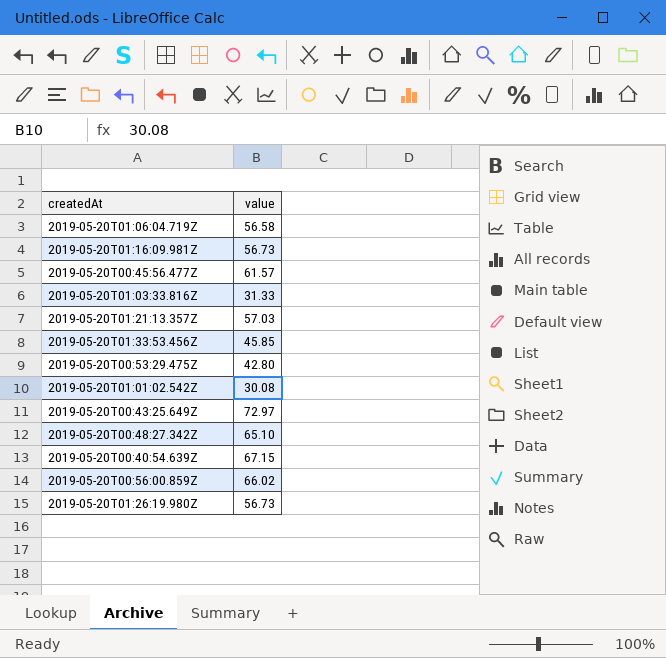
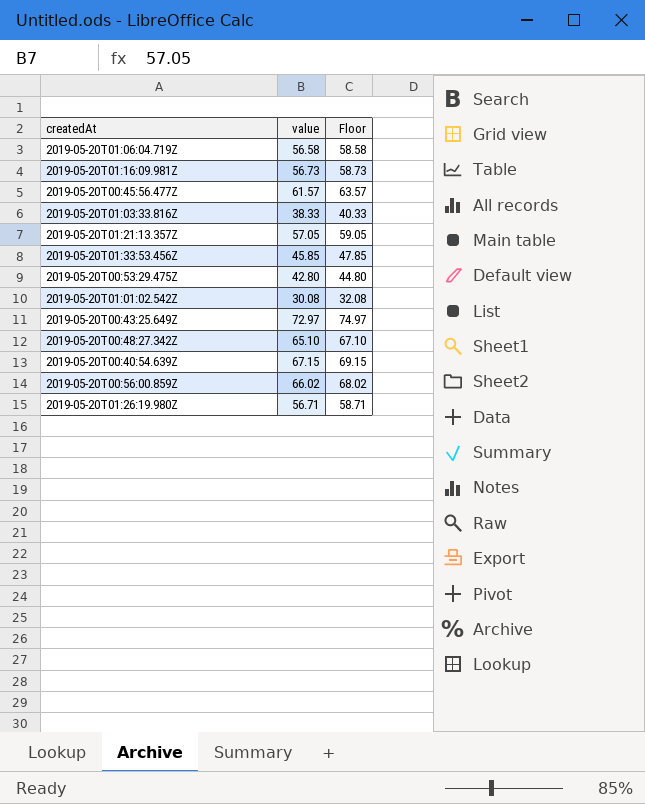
column Floor | formula: none -> [value] + 2
2019-05-20T01:03:33.816Z | value: 31.33 -> 38.33
2019-05-20T01:21:13.357Z | value: 57.03 -> 57.05
2019-05-20T01:26:19.980Z | value: 56.73 -> 56.71

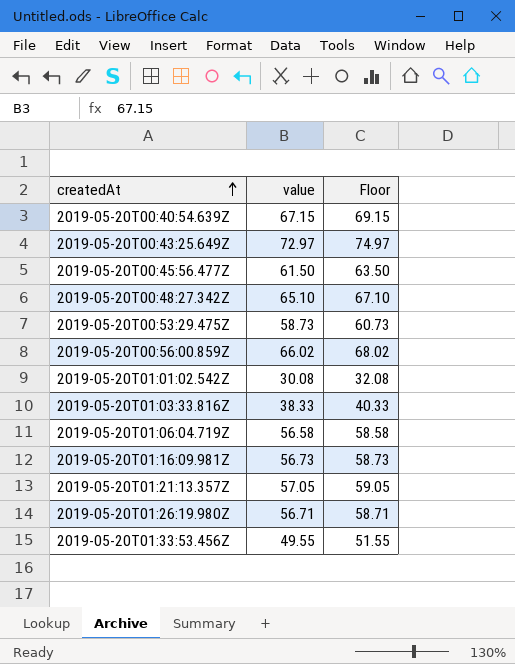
row order: none -> createdAt ascending
2019-05-20T00:45:56.477Z | value: 61.57 -> 61.50
2019-05-20T00:45:56.477Z | Floor: 63.57 -> 63.50
2019-05-20T00:53:29.475Z | value: 42.80 -> 58.73
2019-05-20T00:53:29.475Z | Floor: 44.80 -> 60.73
2019-05-20T01:33:53.456Z | value: 45.85 -> 49.55
2019-05-20T01:33:53.456Z | Floor: 47.85 -> 51.55

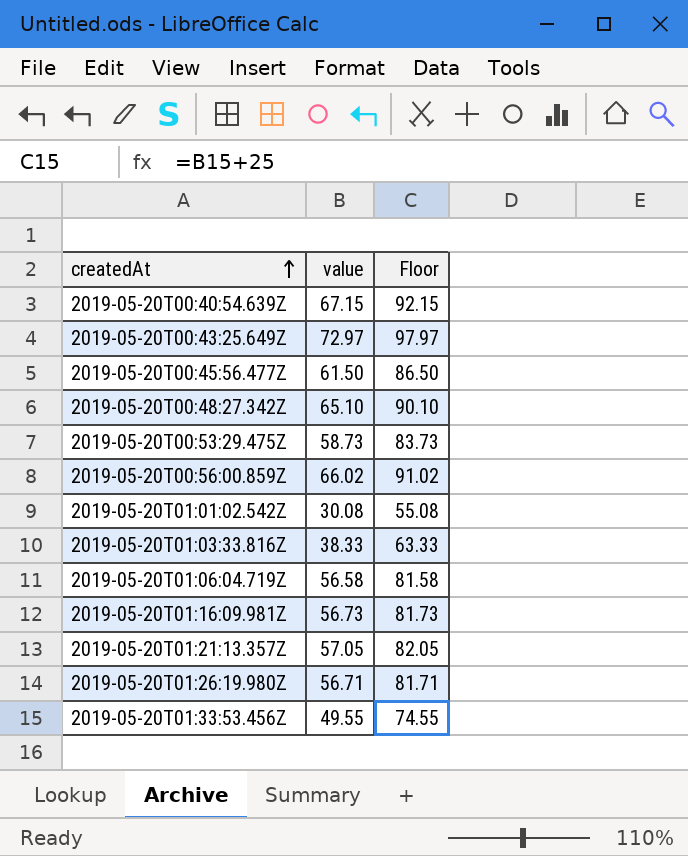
column Floor | formula: [value] + 2 -> [value] + 25

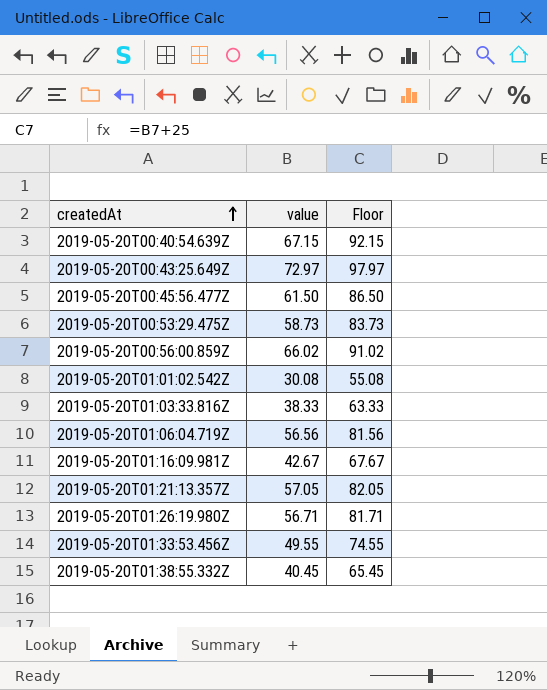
row 2019-05-20T00:48:27.342Z: 65.10 | 90.10 -> none
2019-05-20T01:06:04.719Z | value: 56.58 -> 56.56
2019-05-20T01:06:04.719Z | Floor: 81.58 -> 81.56
2019-05-20T01:16:09.981Z | value: 56.73 -> 42.67
2019-05-20T01:16:09.981Z | Floor: 81.73 -> 67.67
row 2019-05-20T01:38:55.332Z: none -> 40.45 | 65.45

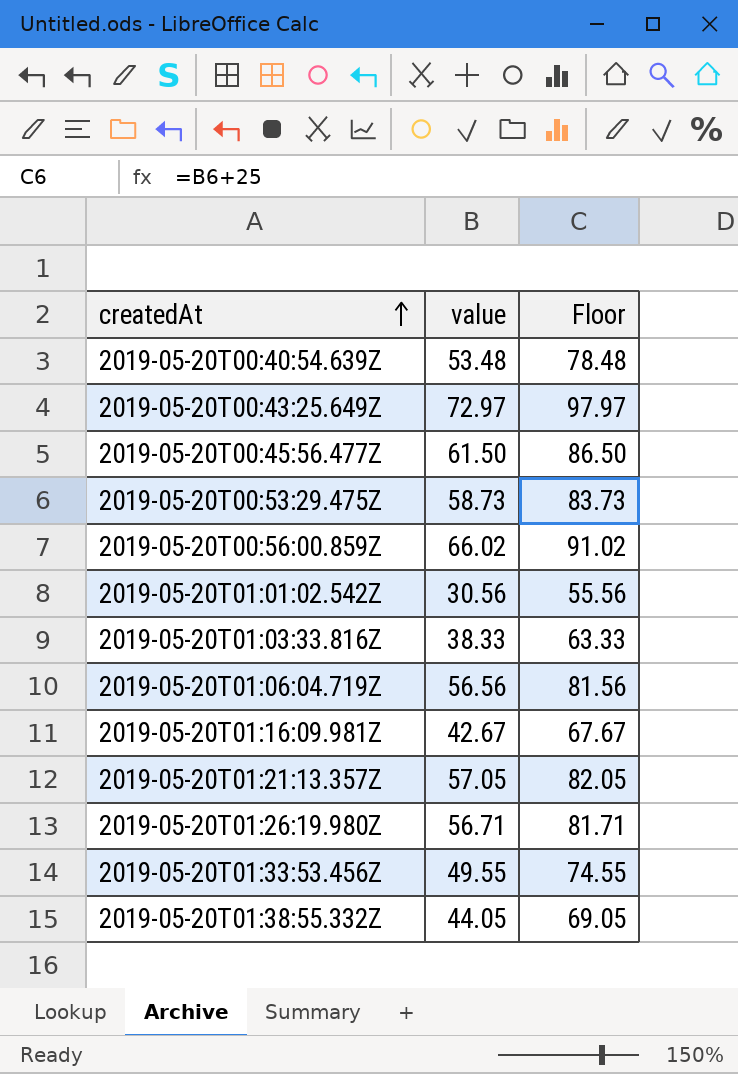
2019-05-20T00:40:54.639Z | value: 67.15 -> 53.48
2019-05-20T00:40:54.639Z | Floor: 92.15 -> 78.48
2019-05-20T01:01:02.542Z | value: 30.08 -> 30.56
2019-05-20T01:01:02.542Z | Floor: 55.08 -> 55.56
2019-05-20T01:38:55.332Z | value: 40.45 -> 44.05
2019-05-20T01:38:55.332Z | Floor: 65.45 -> 69.05

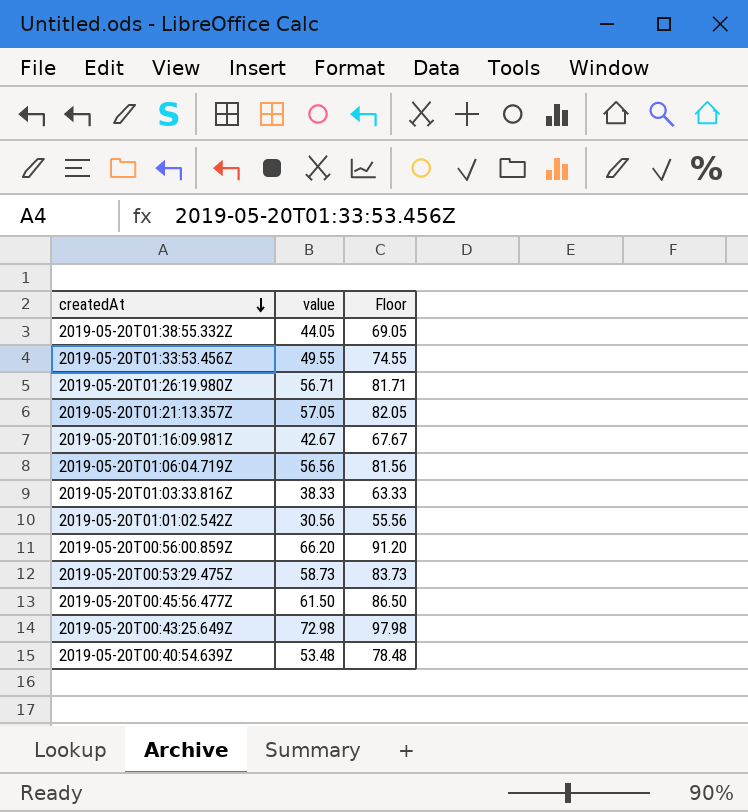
row order: createdAt ascending -> createdAt descending
2019-05-20T00:56:00.859Z | value: 66.02 -> 66.20
2019-05-20T00:56:00.859Z | Floor: 91.02 -> 91.20
2019-05-20T00:43:25.649Z | value: 72.97 -> 72.98
2019-05-20T00:43:25.649Z | Floor: 97.97 -> 97.98

